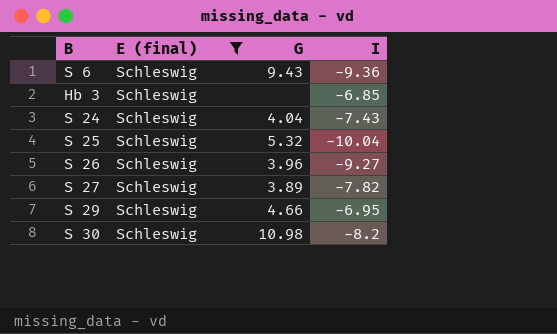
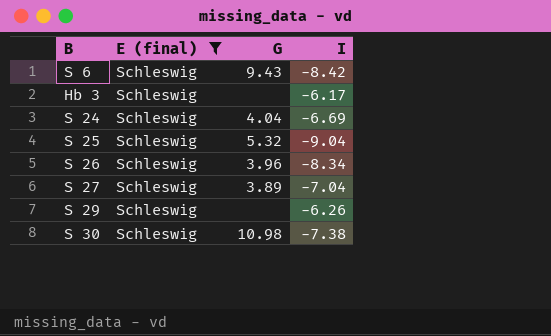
S 6 | I: -9.36 -> -8.42
Hb 3 | I: -6.85 -> -6.17
S 24 | I: -7.43 -> -6.69
S 25 | I: -10.04 -> -9.04
S 26 | I: -9.27 -> -8.34
S 27 | I: -7.82 -> -7.04
S 29 | G: 4.66 -> none
S 29 | I: -6.95 -> -6.26
S 30 | I: -8.2 -> -7.38

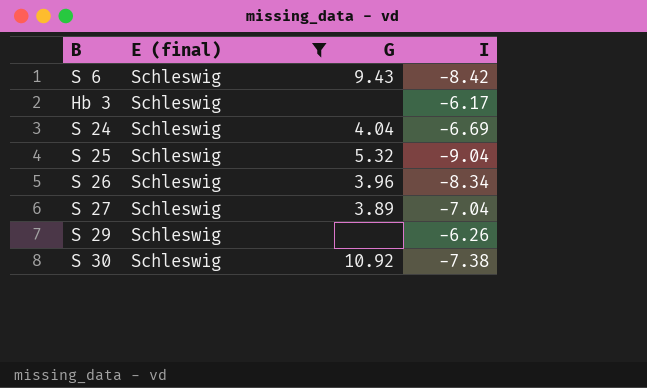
S 30 | G: 10.98 -> 10.92

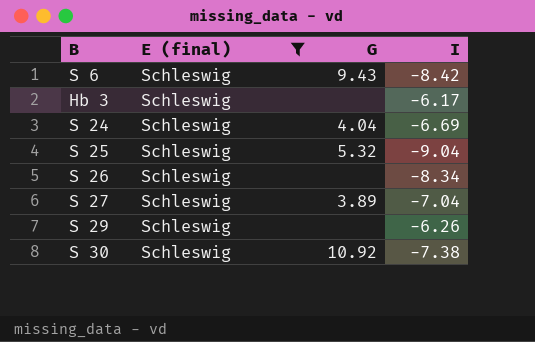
S 26 | G: 3.96 -> none

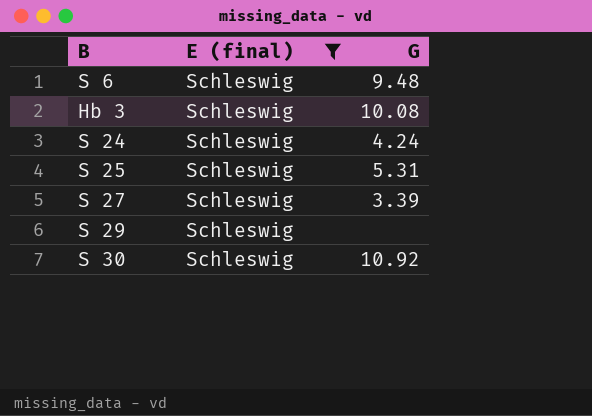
column I | position: 4 -> none
row S 26: Schleswig | none | -8.34 -> none
S 6 | G: 9.43 -> 9.48
Hb 3 | G: none -> 10.08
S 24 | G: 4.04 -> 4.24
S 25 | G: 5.32 -> 5.31
S 27 | G: 3.89 -> 3.39

